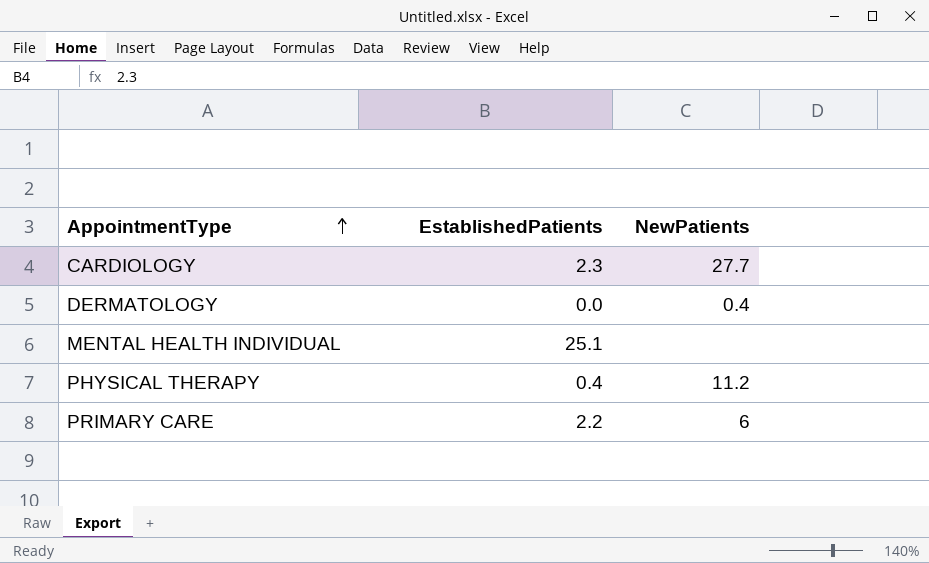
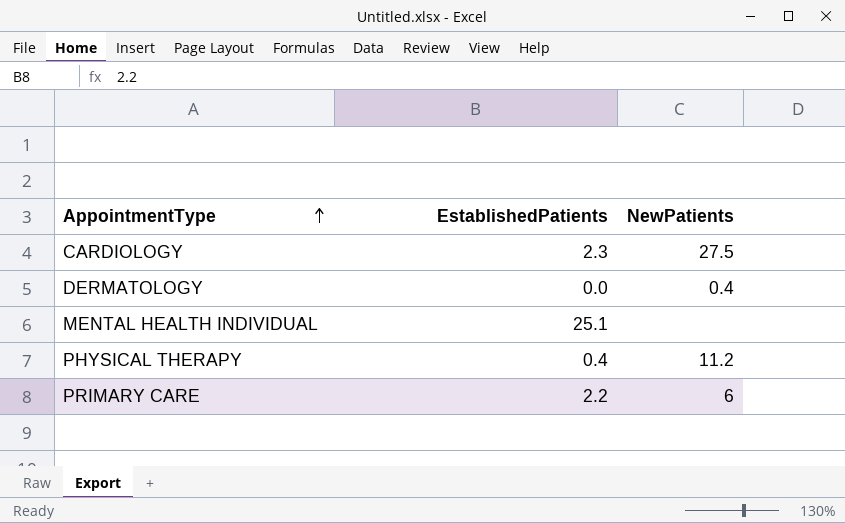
CARDIOLOGY | NewPatients: 27.7 -> 27.5

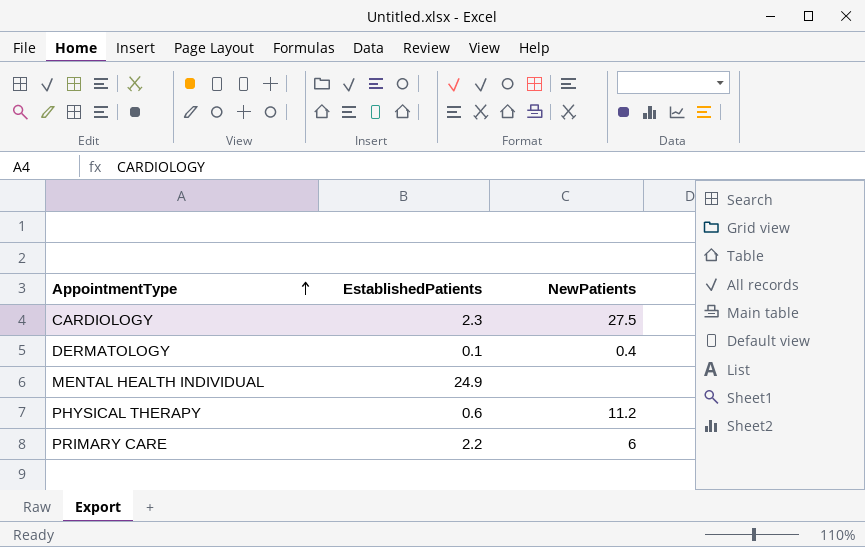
DERMATOLOGY | EstablishedPatients: 0.0 -> 0.1
MENTAL HEALTH INDIVIDUAL | EstablishedPatients: 25.1 -> 24.9
PHYSICAL THERAPY | EstablishedPatients: 0.4 -> 0.6

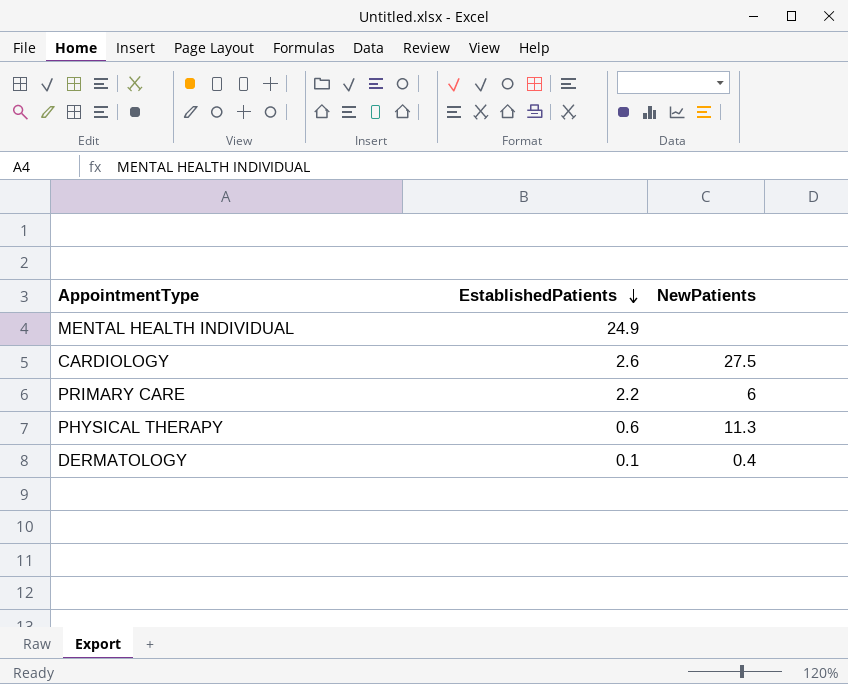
row order: AppointmentType ascending -> EstablishedPatients descending
CARDIOLOGY | EstablishedPatients: 2.3 -> 2.6
PHYSICAL THERAPY | NewPatients: 11.2 -> 11.3

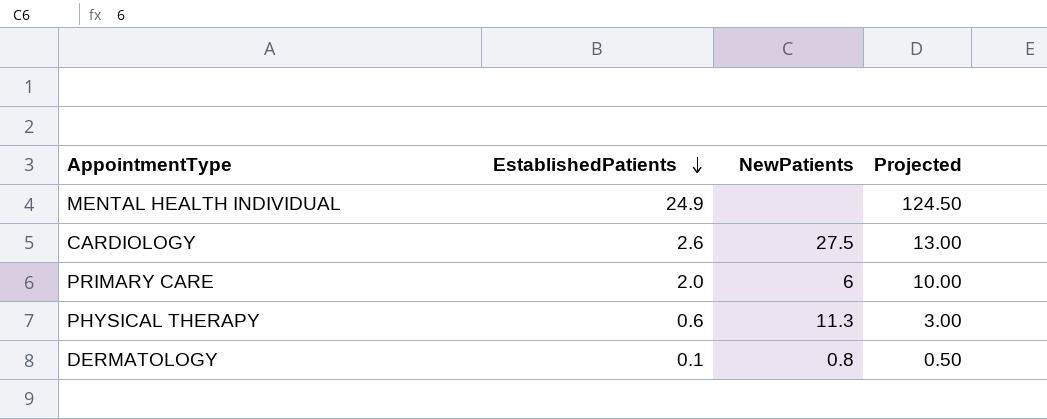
column Projected | formula: none -> [EstablishedPatients] * 5
PRIMARY CARE | EstablishedPatients: 2.2 -> 2.0
DERMATOLOGY | NewPatients: 0.4 -> 0.8

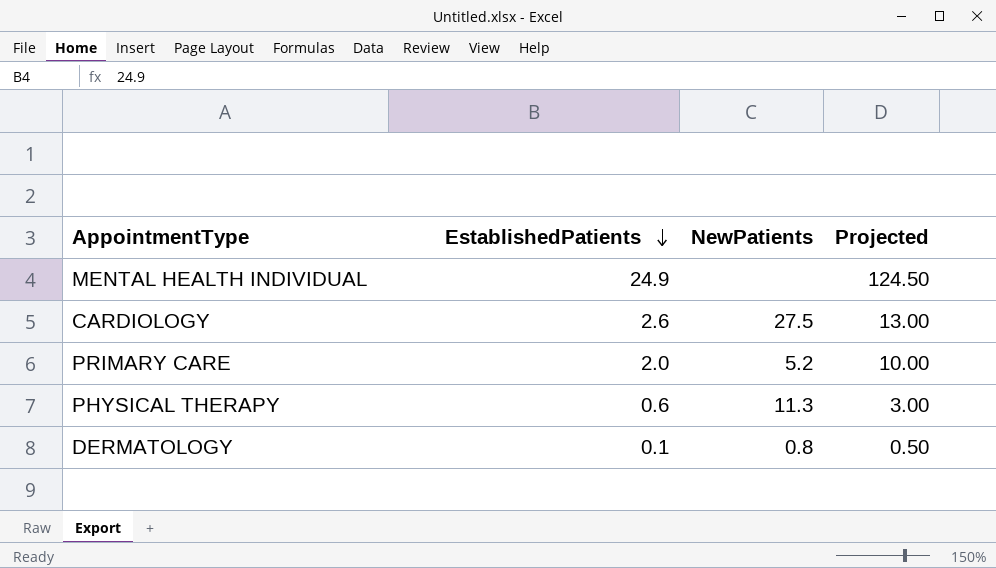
PRIMARY CARE | NewPatients: 6 -> 5.2

